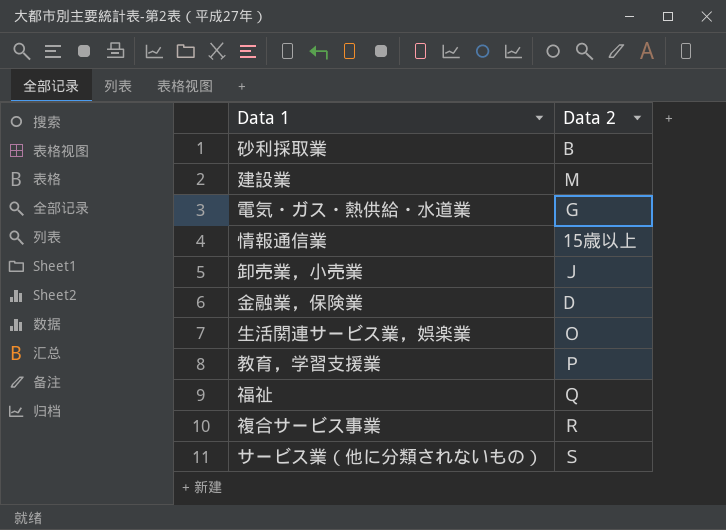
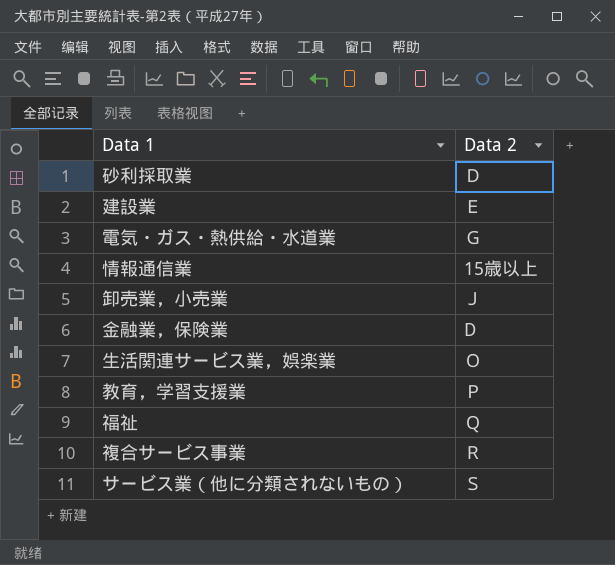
砂利採取業 | Data 2: B -> Ｄ
建設業 | Data 2: Ｍ -> Ｅ

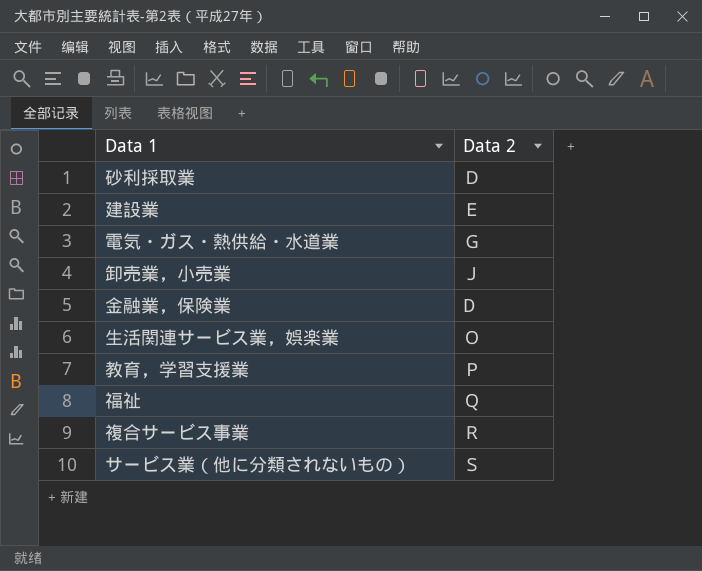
row 情報通信業: 15歳以上 -> none

